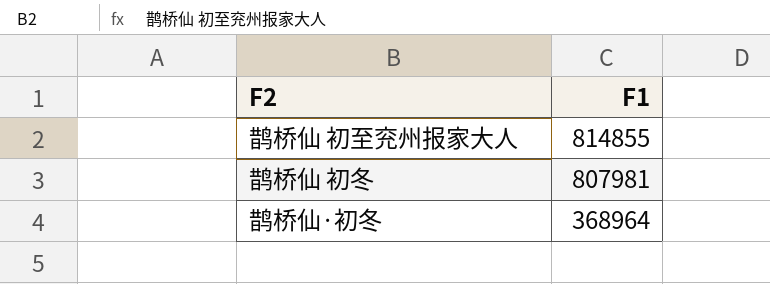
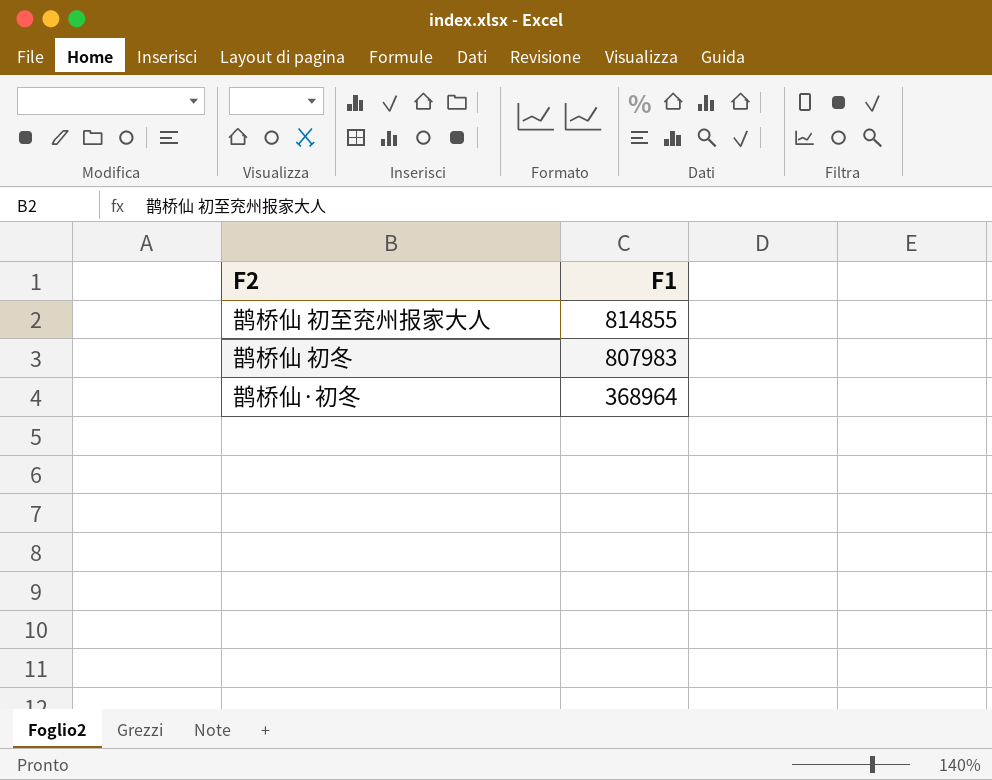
鹊桥仙 初冬 | F1: 807981 -> 807983

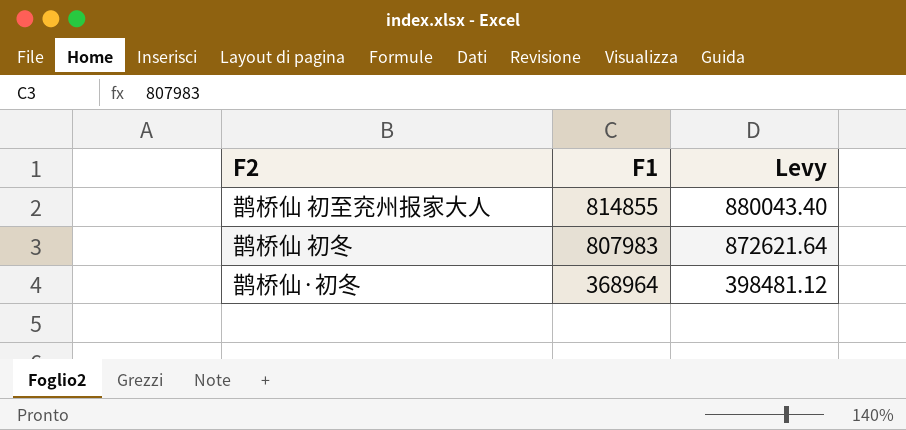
column Levy | formula: none -> [F1] * 1.08

